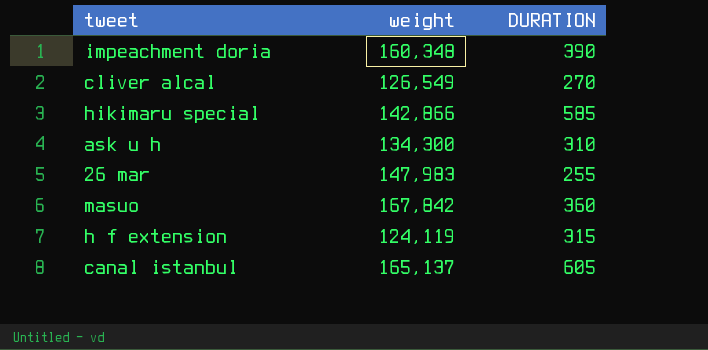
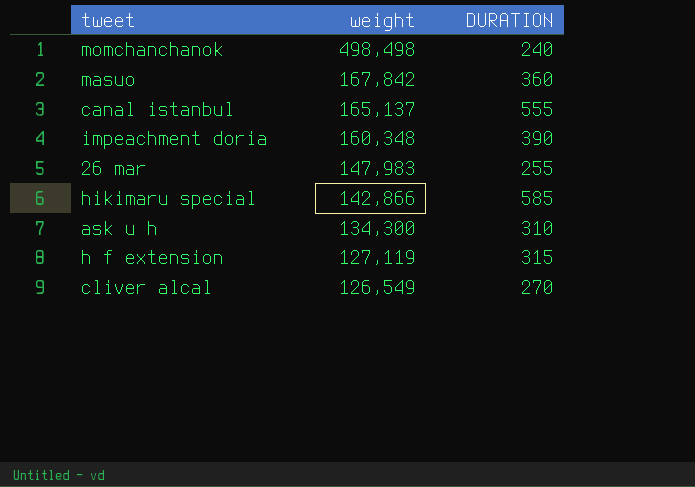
row order: none -> weight descending
row momchanchanok: none -> 498,498 | 240
canal istanbul | DURATION: 605 -> 555
h f extension | weight: 124,119 -> 127,119

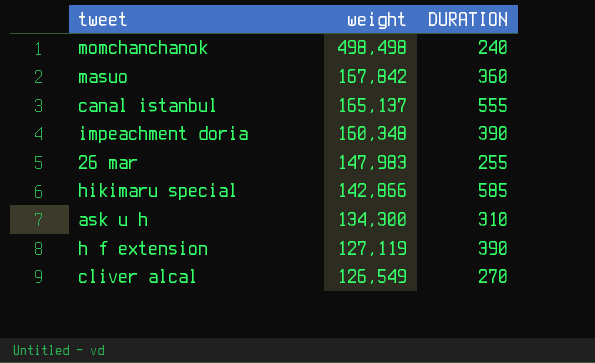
h f extension | DURATION: 315 -> 390

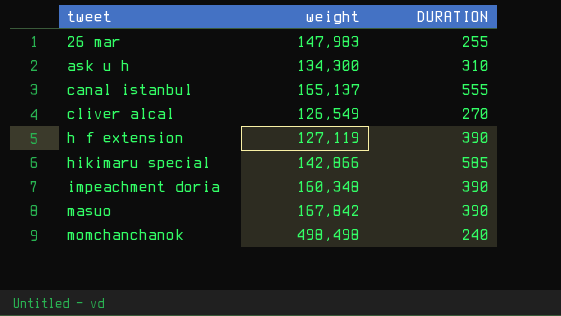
row order: weight descending -> tweet ascending
masuo | DURATION: 360 -> 390

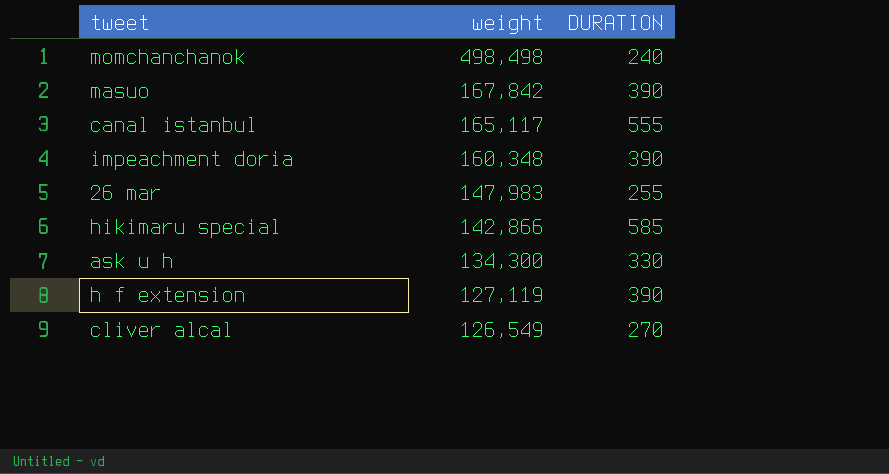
row order: tweet ascending -> weight descending
canal istanbul | weight: 165,137 -> 165,117
ask u h | DURATION: 310 -> 330

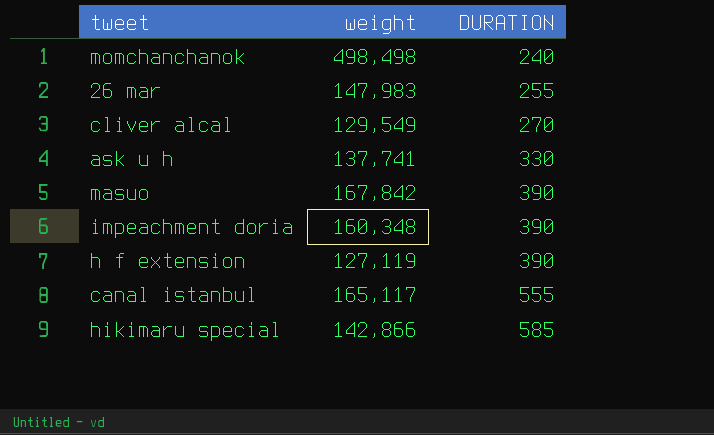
row order: weight descending -> DURATION ascending
cliver alcal | weight: 126,549 -> 129,549
ask u h | weight: 134,300 -> 137,741

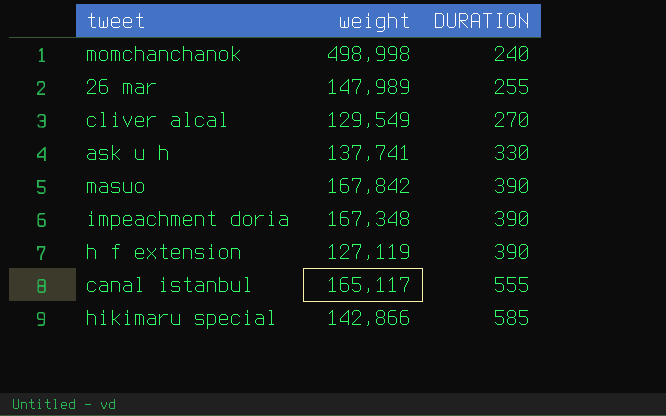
momchanchanok | weight: 498,498 -> 498,998
26 mar | weight: 147,983 -> 147,989
impeachment doria | weight: 160,348 -> 167,348

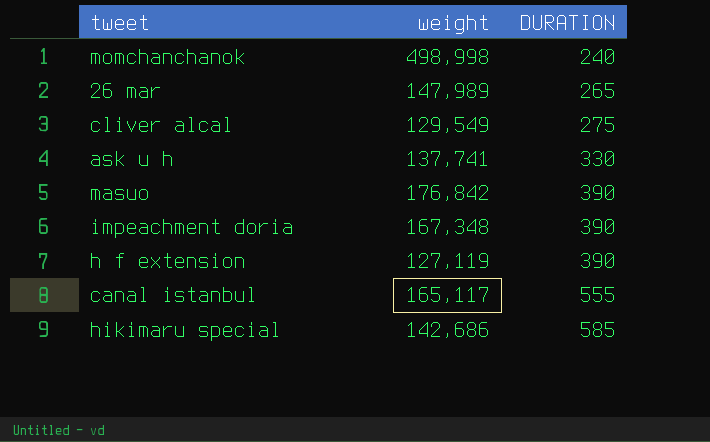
26 mar | DURATION: 255 -> 265
cliver alcal | DURATION: 270 -> 275
masuo | weight: 167,842 -> 176,842
hikimaru special | weight: 142,866 -> 142,686

